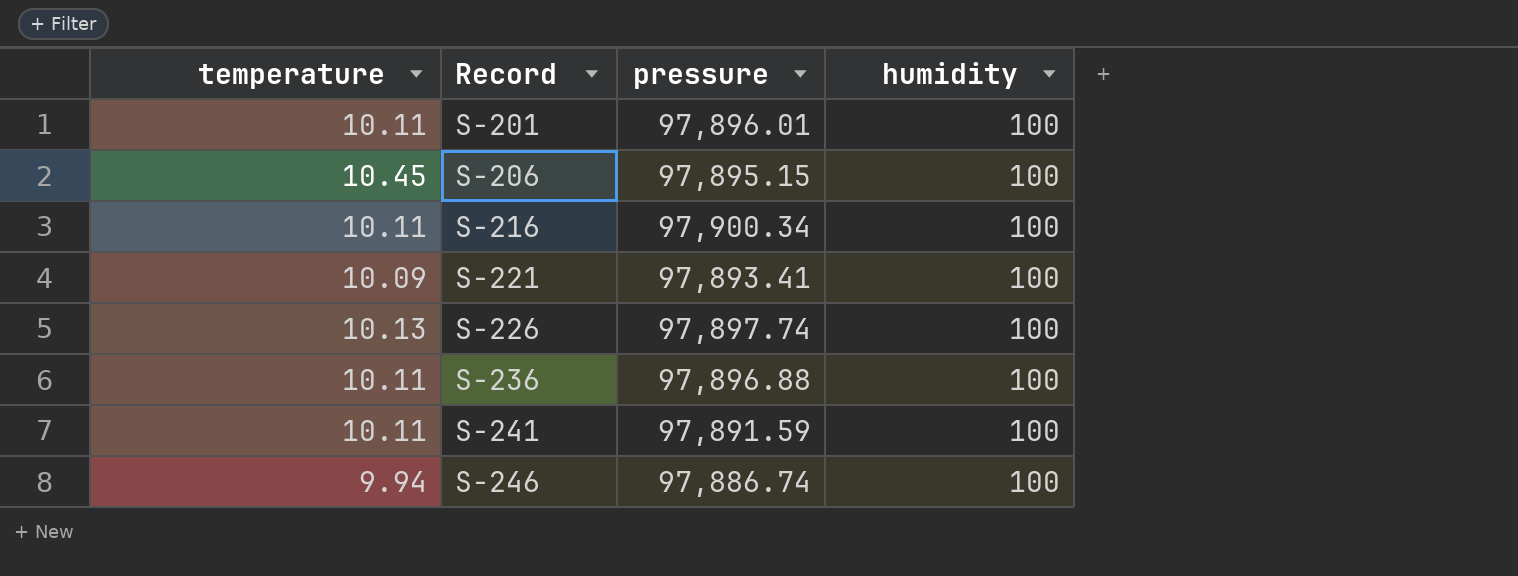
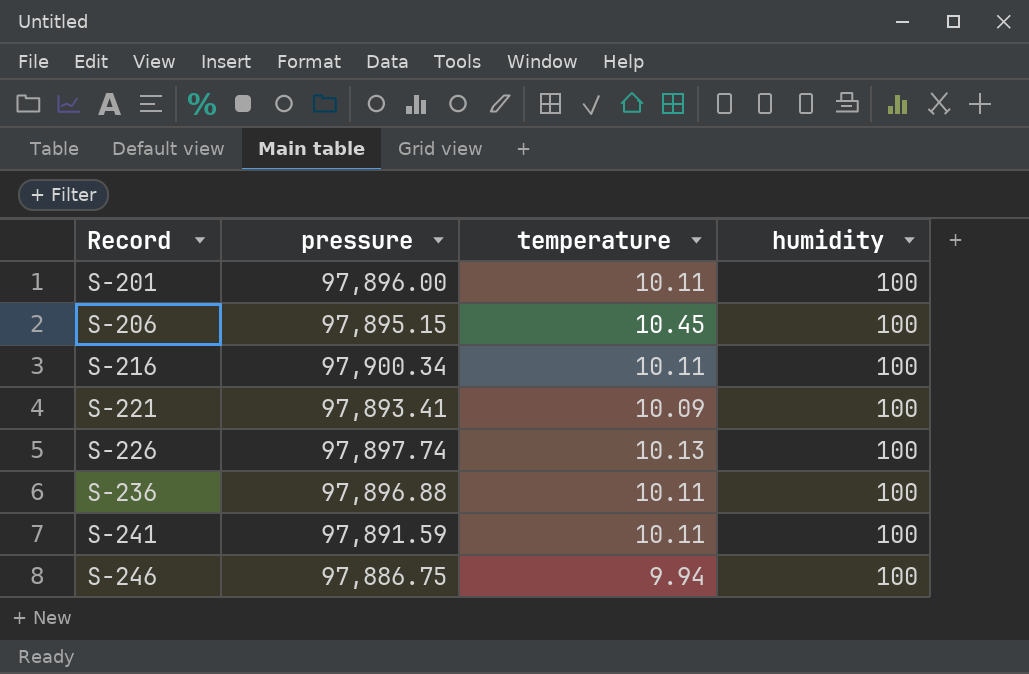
column temperature | position: 1 -> 3
S-201 | pressure: 97,896.01 -> 97,896.00
S-246 | pressure: 97,886.74 -> 97,886.75

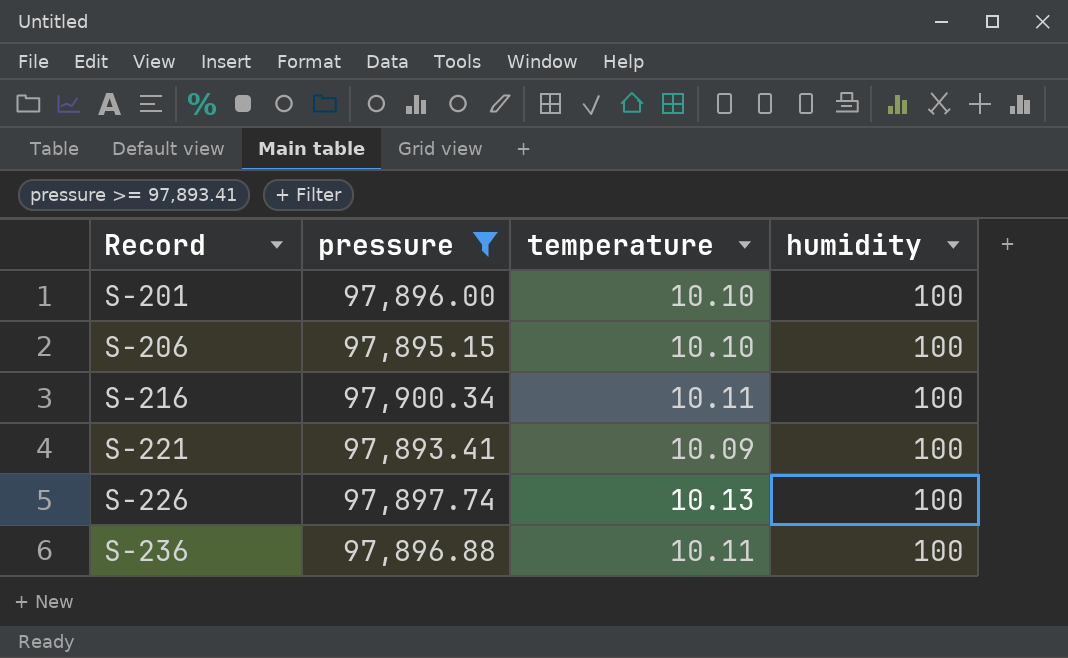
filter: none -> pressure >= 97,893.41
S-201 | temperature: 10.11 -> 10.10
S-206 | temperature: 10.45 -> 10.10

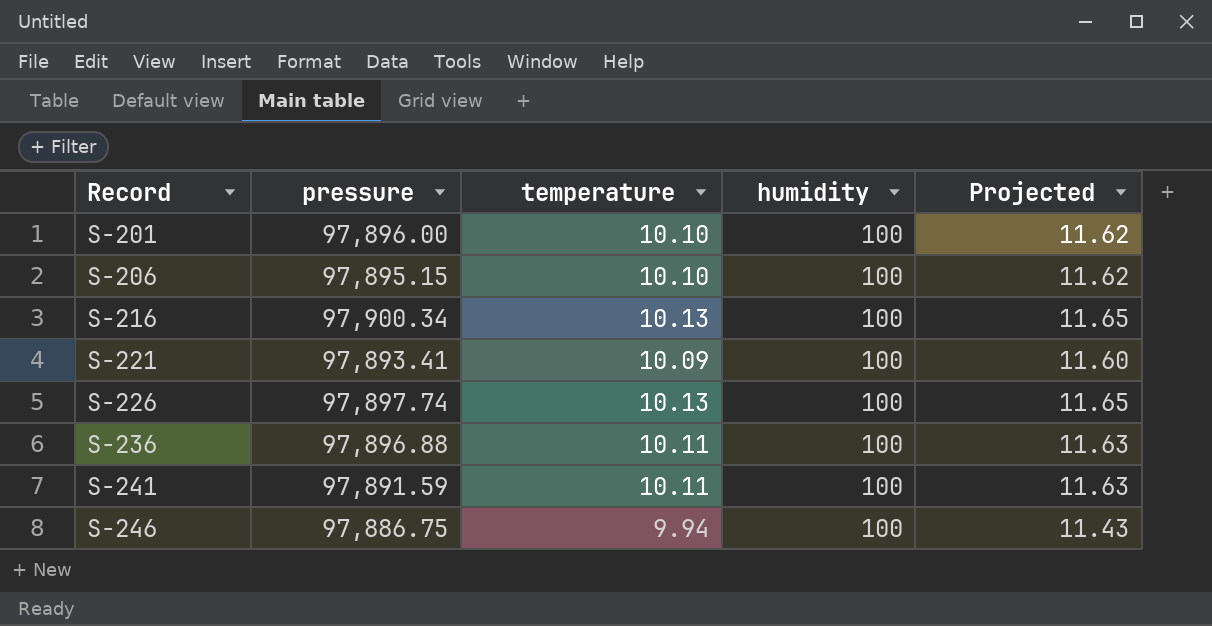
filter: pressure >= 97,893.41 -> none
column Projected | formula: none -> [temperature] * 1.15
S-216 | temperature: 10.11 -> 10.13

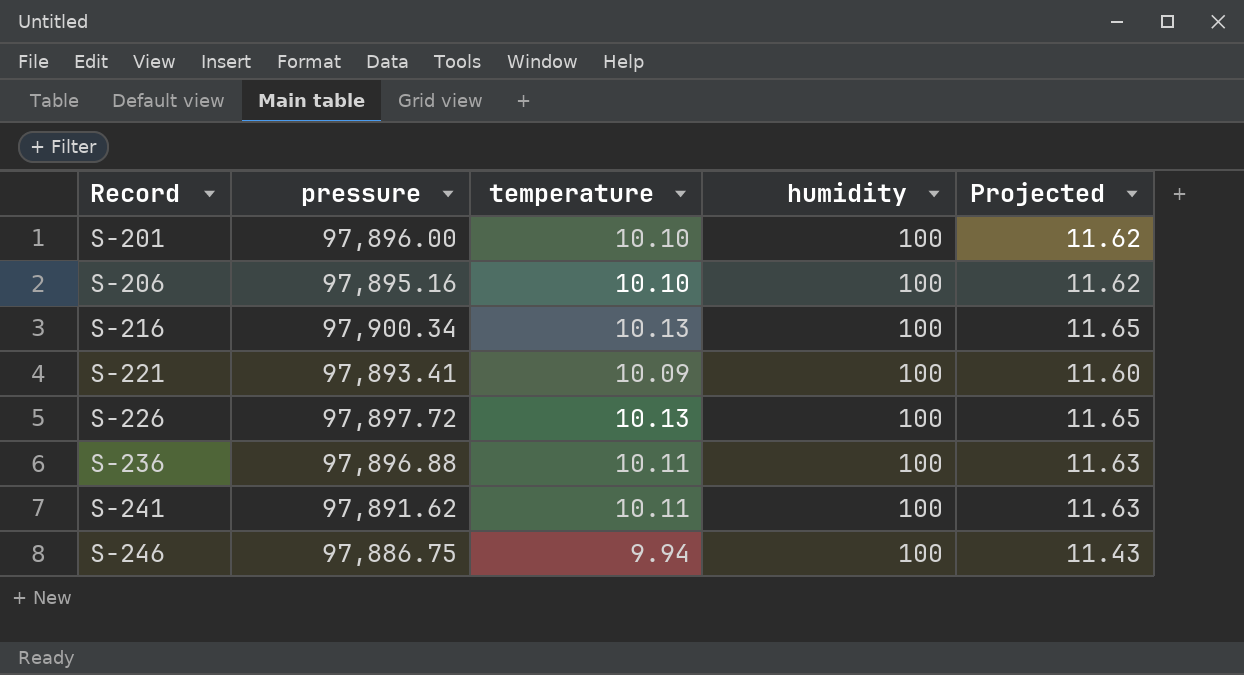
S-206 | pressure: 97,895.15 -> 97,895.16
S-226 | pressure: 97,897.74 -> 97,897.72
S-241 | pressure: 97,891.59 -> 97,891.62

